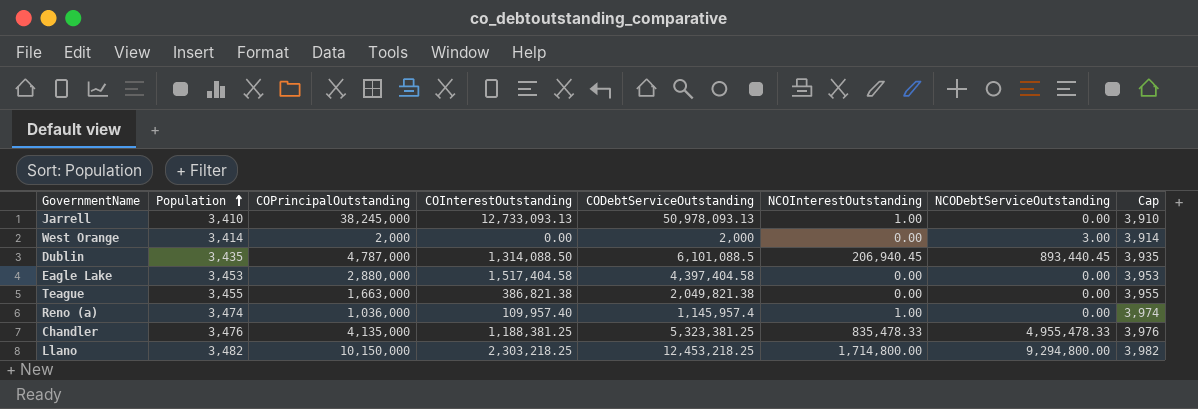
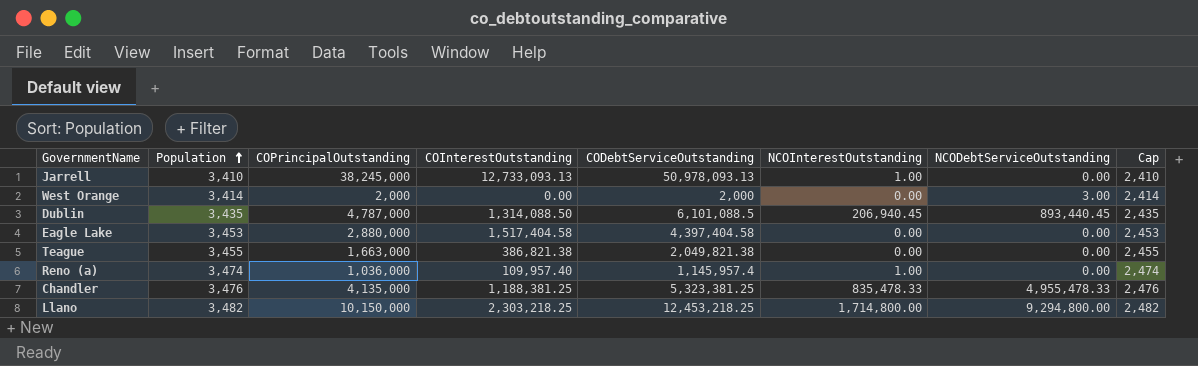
column Cap | formula: [Population] + 500 -> [Population] - 1000

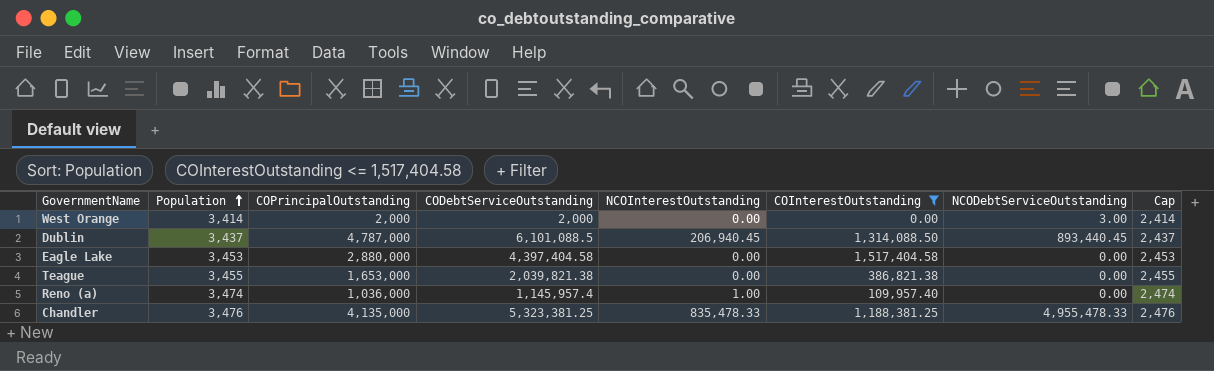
filter: none -> COInterestOutstanding <= 1,517,404.58
column COInterestOutstanding | position: 4 -> 6
Dublin | Population: 3,435 -> 3,437
Dublin | Cap: 2,435 -> 2,437
Teague | COPrincipalOutstanding: 1,663,000 -> 1,653,000
Teague | CODebtServiceOutstanding: 2,049,821.38 -> 2,039,821.38

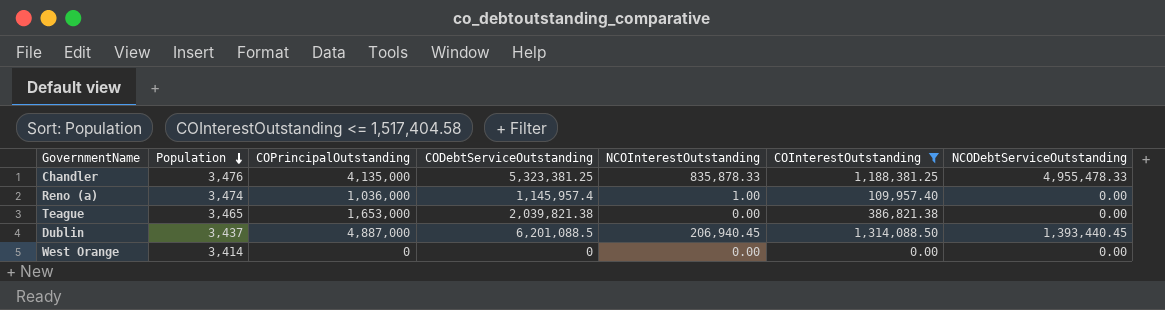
row order: Population ascending -> Population descending
column Cap | formula: [Population] - 1000 -> none
row Eagle Lake: 3,453 | 2,880,000 | 4,397,404.58 | 0.00 | 1,517,404.58 | 0.00 | 2,453 -> none
Chandler | NCOInterestOutstanding: 835,478.33 -> 835,878.33
Teague | Population: 3,455 -> 3,465
Dublin | COPrincipalOutstanding: 4,787,000 -> 4,887,000
Dublin | CODebtServiceOutstanding: 6,101,088.5 -> 6,201,088.5
Dublin | NCODebtServiceOutstanding: 893,440.45 -> 1,393,440.45
West Orange | COPrincipalOutstanding: 2,000 -> 0
West Orange | CODebtServiceOutstanding: 2,000 -> 0
West Orange | NCODebtServiceOutstanding: 3.00 -> 0.00

